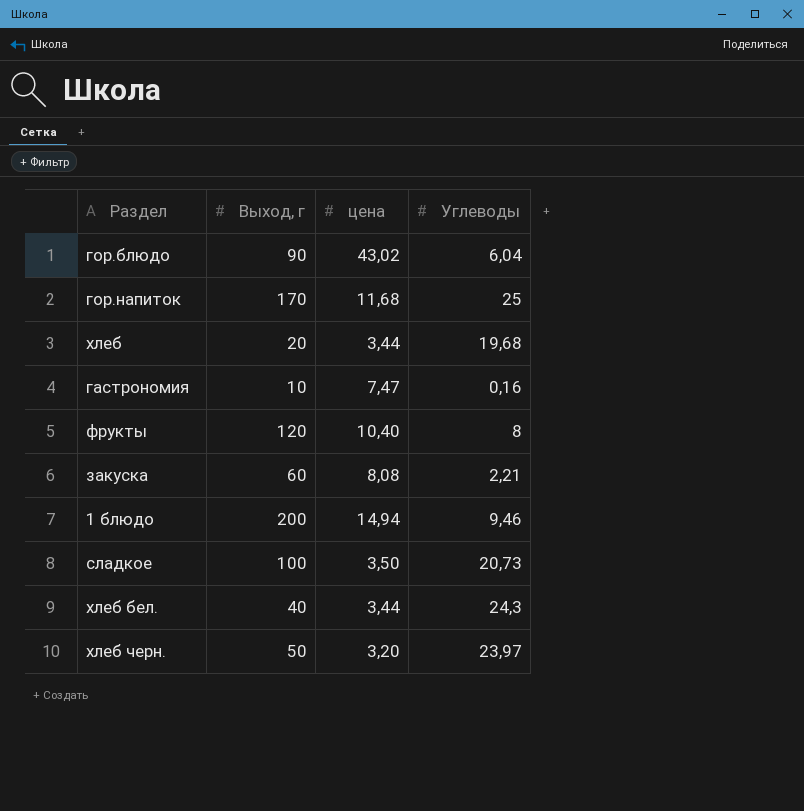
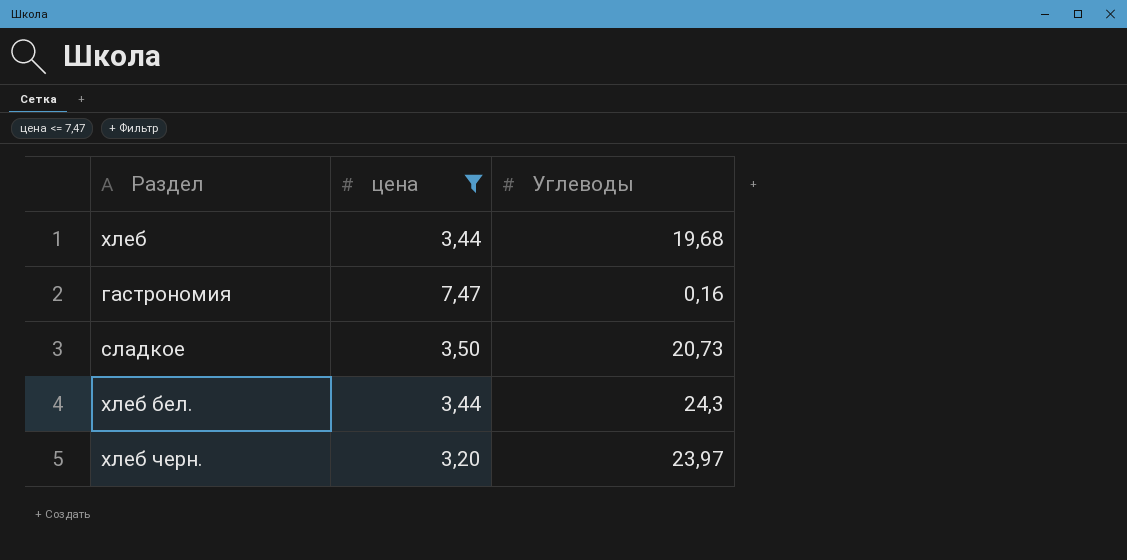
filter: none -> цена <= 7,47
column Выход, г | position: 2 -> none

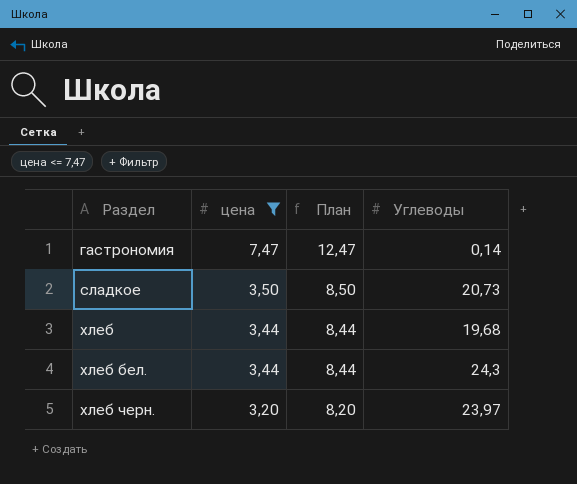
row order: none -> Раздел ascending
column План | formula: none -> [цена] + 5
гастрономия | Углеводы: 0,16 -> 0,14

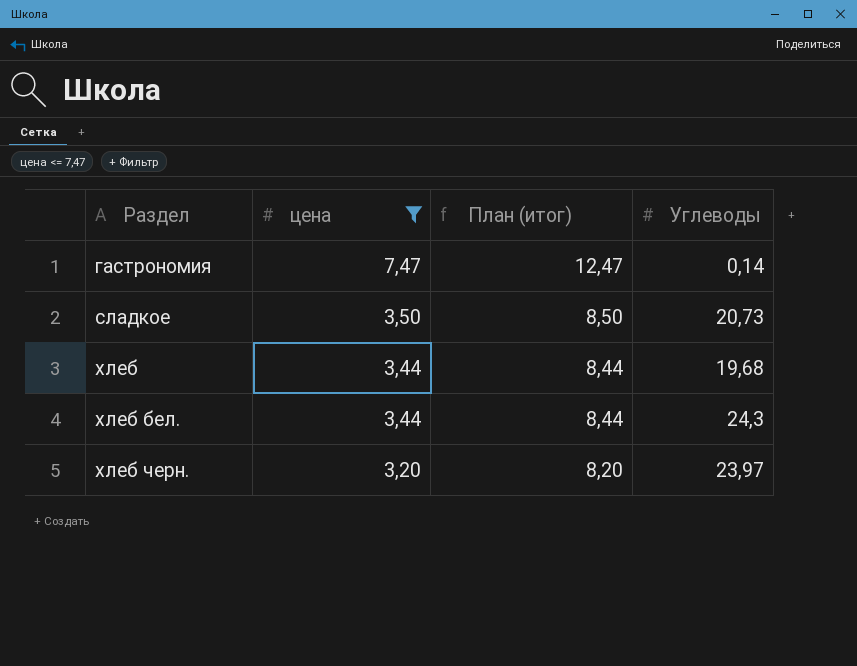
column name: План -> План (итог)

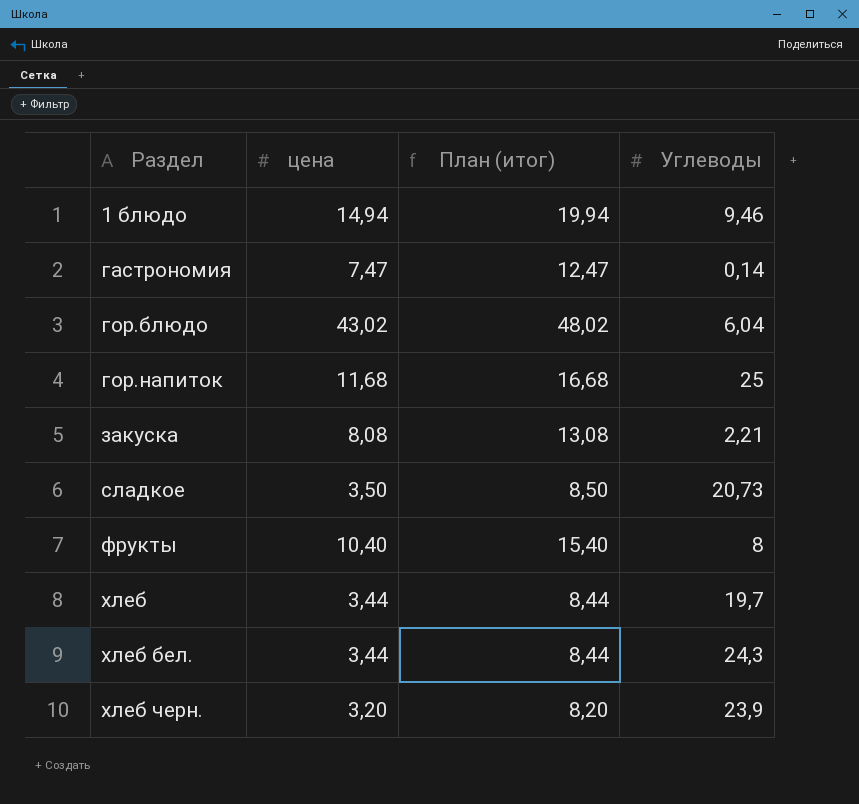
filter: цена <= 7,47 -> none
хлеб | Углеводы: 19,68 -> 19,7
хлеб черн. | Углеводы: 23,97 -> 23,9

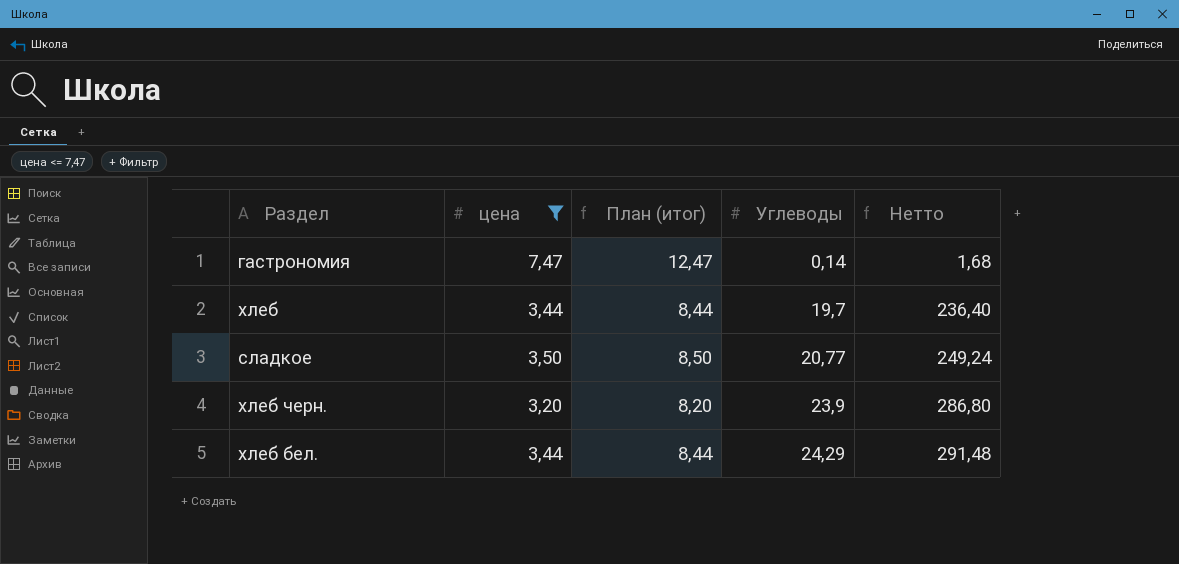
filter: none -> цена <= 7,47
row order: Раздел ascending -> Углеводы ascending
column Нетто | formula: none -> [Углеводы] * 12
сладкое | Углеводы: 20,73 -> 20,77
хлеб бел. | Углеводы: 24,3 -> 24,29

